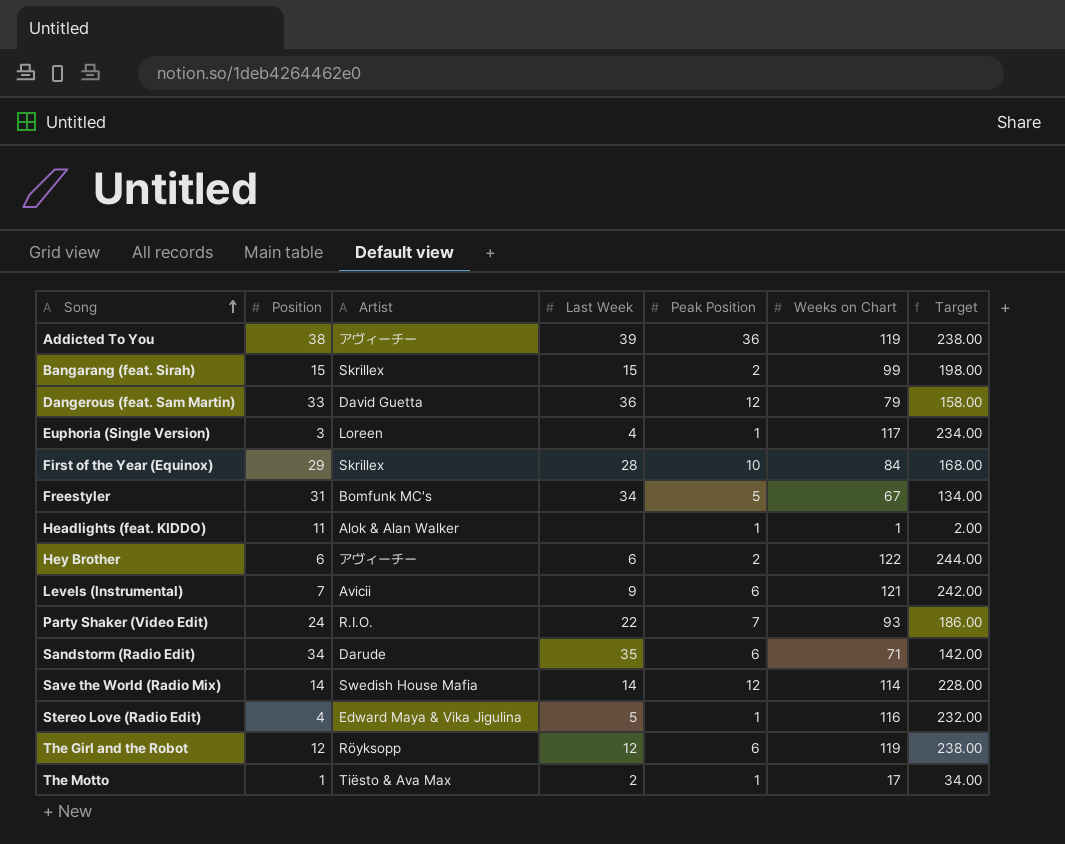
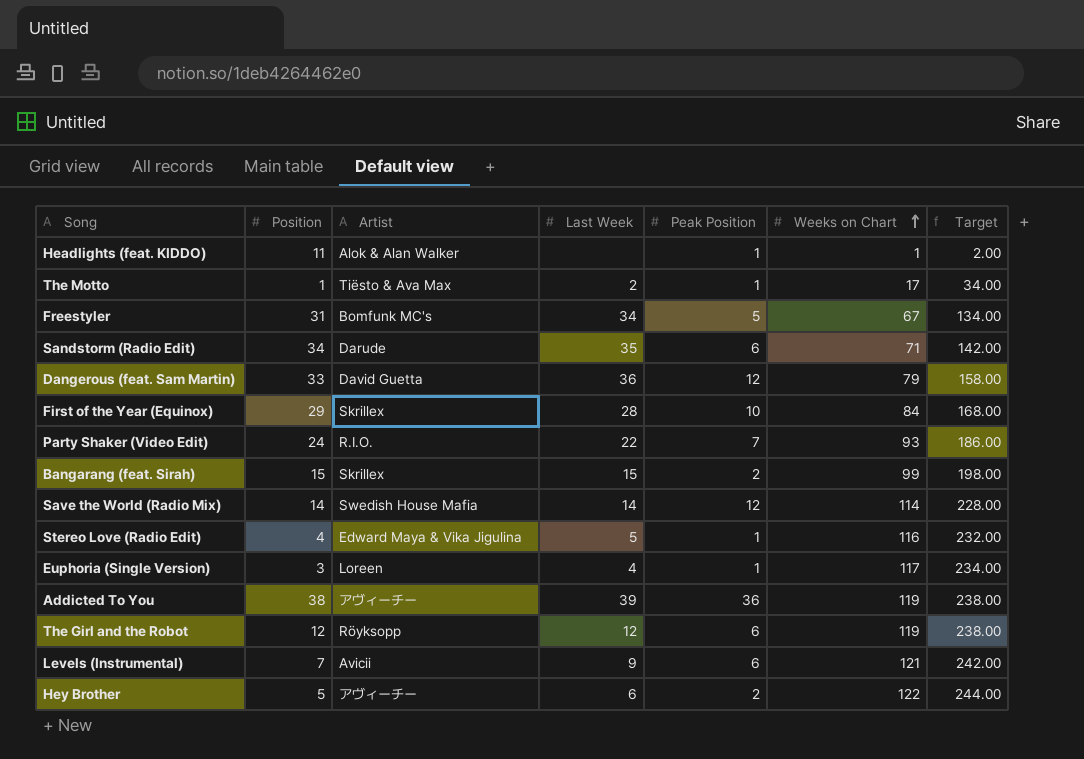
row order: Song ascending -> Weeks on Chart ascending
Hey Brother | Position: 6 -> 5

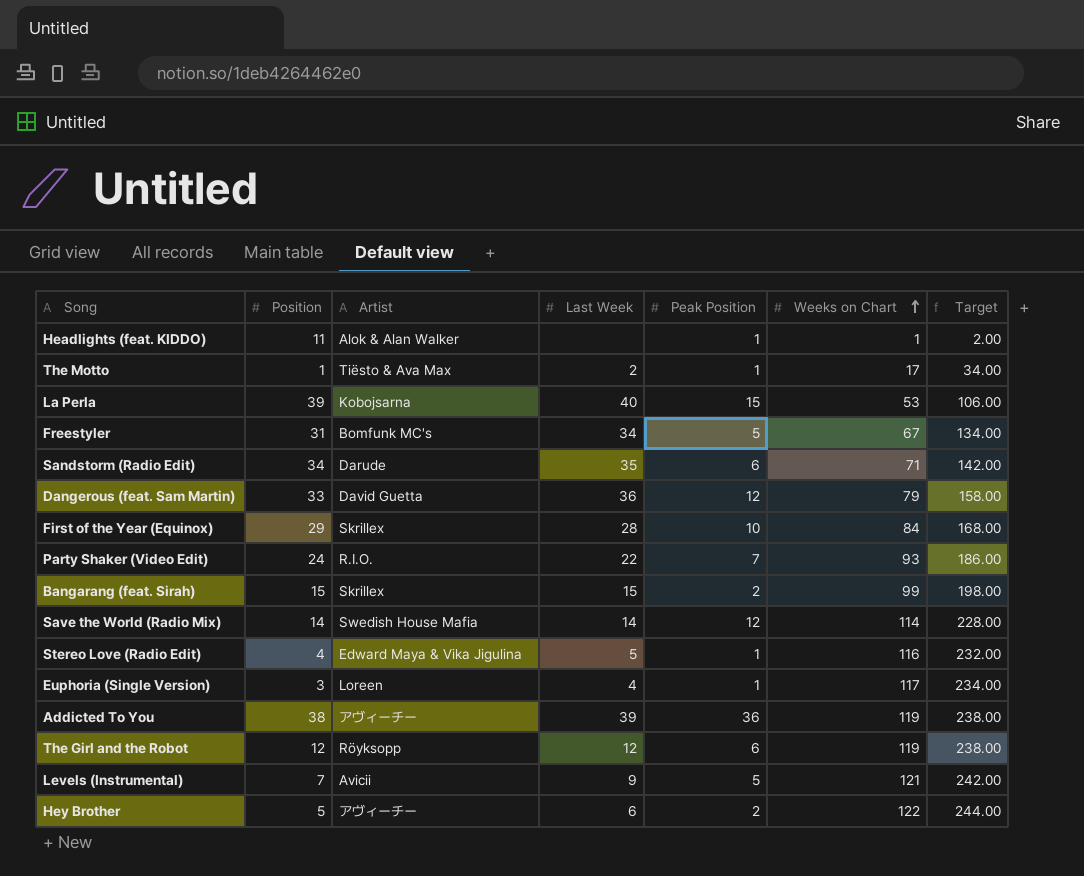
row La Perla: none -> 39 | Kobojsarna | 40 | 15 | 53 | 106.00
Levels (Instrumental) | Peak Position: 6 -> 5

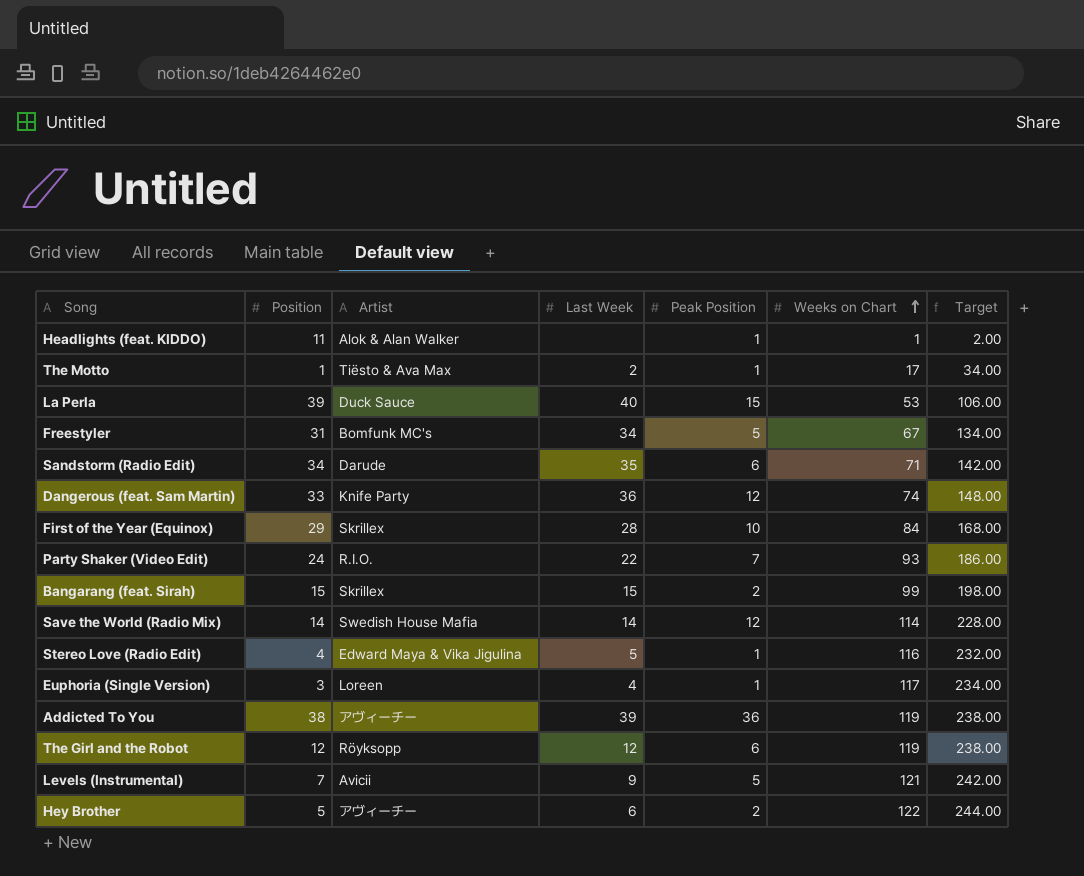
La Perla | Artist: Kobojsarna -> Duck Sauce
Dangerous (feat. Sam Martin) | Artist: David Guetta -> Knife Party
Dangerous (feat. Sam Martin) | Weeks on Chart: 79 -> 74
Dangerous (feat. Sam Martin) | Target: 158.00 -> 148.00

